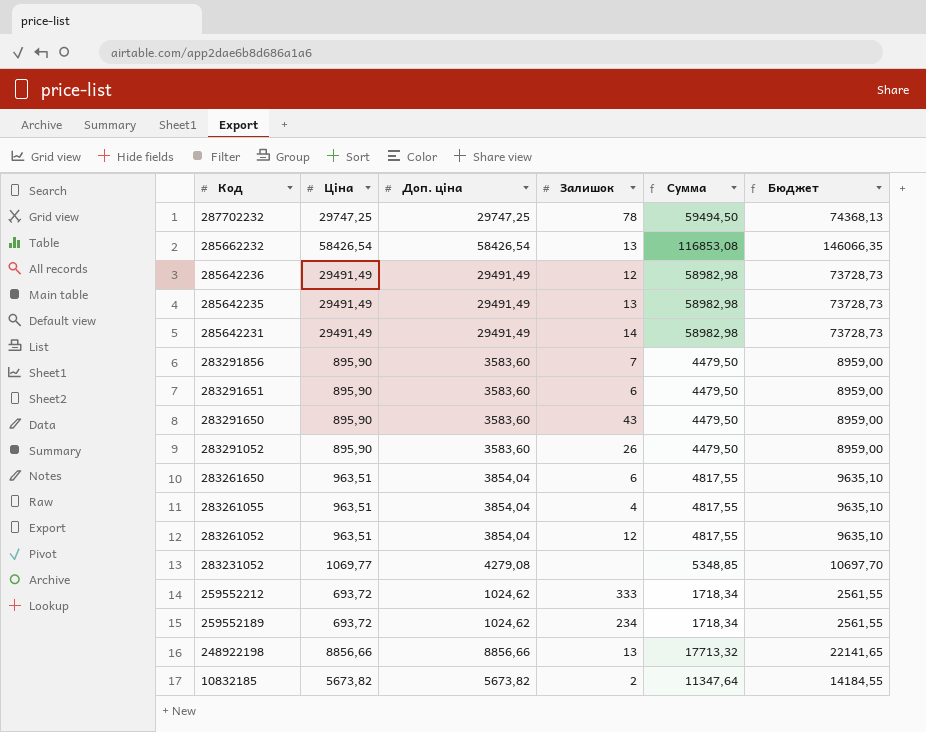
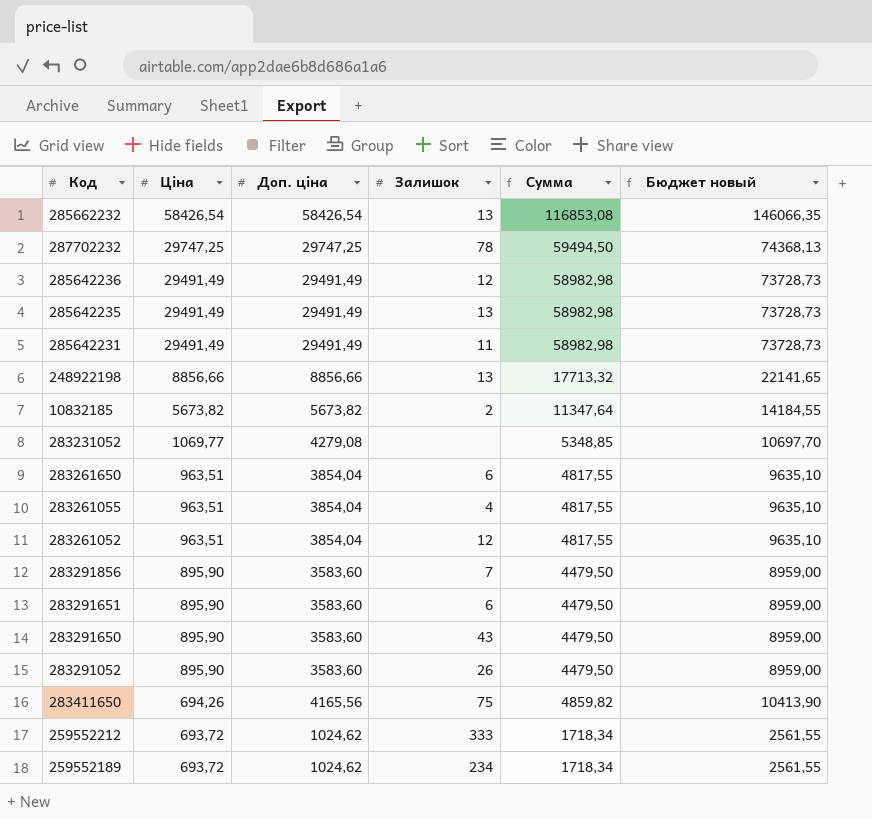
row order: Код descending -> Ціна descending
column name: Бюджет -> Бюджет новый
285642231 | Залишок: 14 -> 11
row 283411650: none -> 694,26 | 4165,56 | 75 | 4859,82 | 10413,90

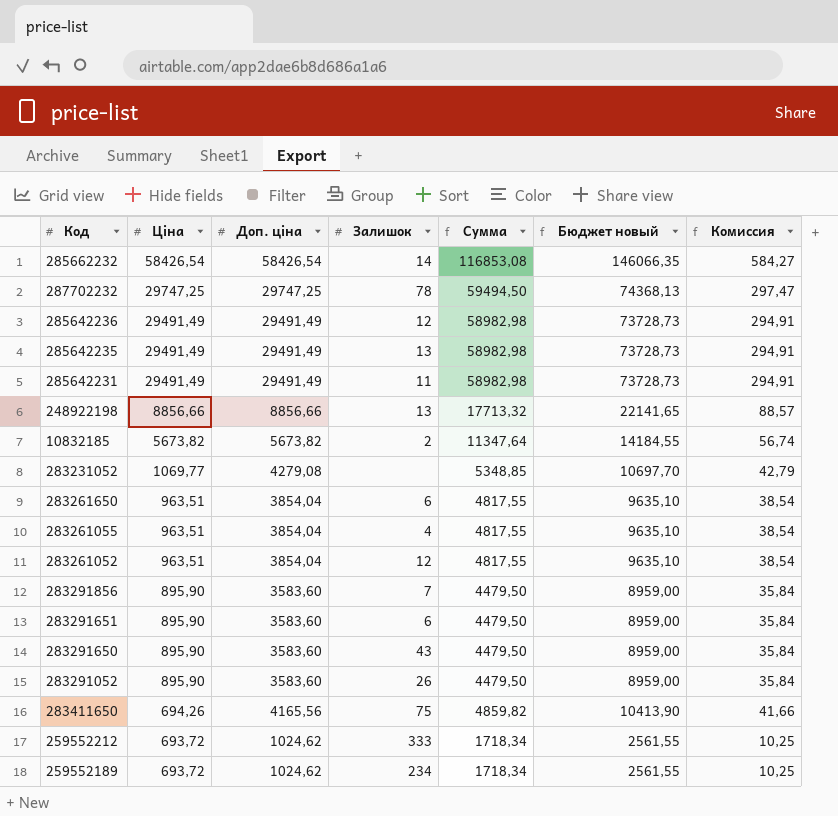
column Комиссия | formula: none -> [Доп. ціна] * 0,01
285662232 | Залишок: 13 -> 14

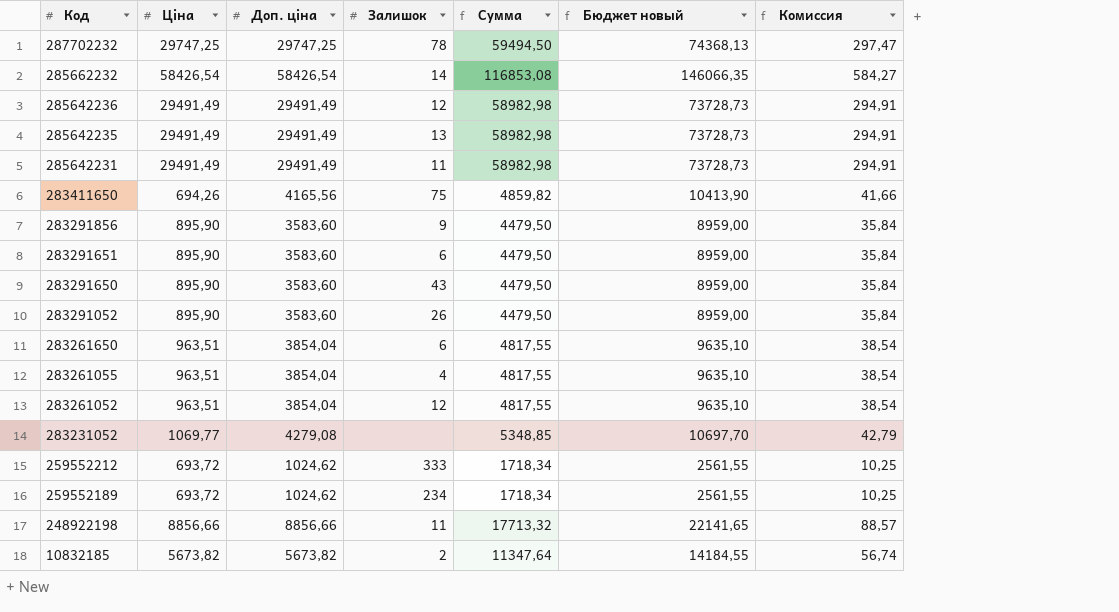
row order: Ціна descending -> Код descending
283291856 | Залишок: 7 -> 9
248922198 | Залишок: 13 -> 11

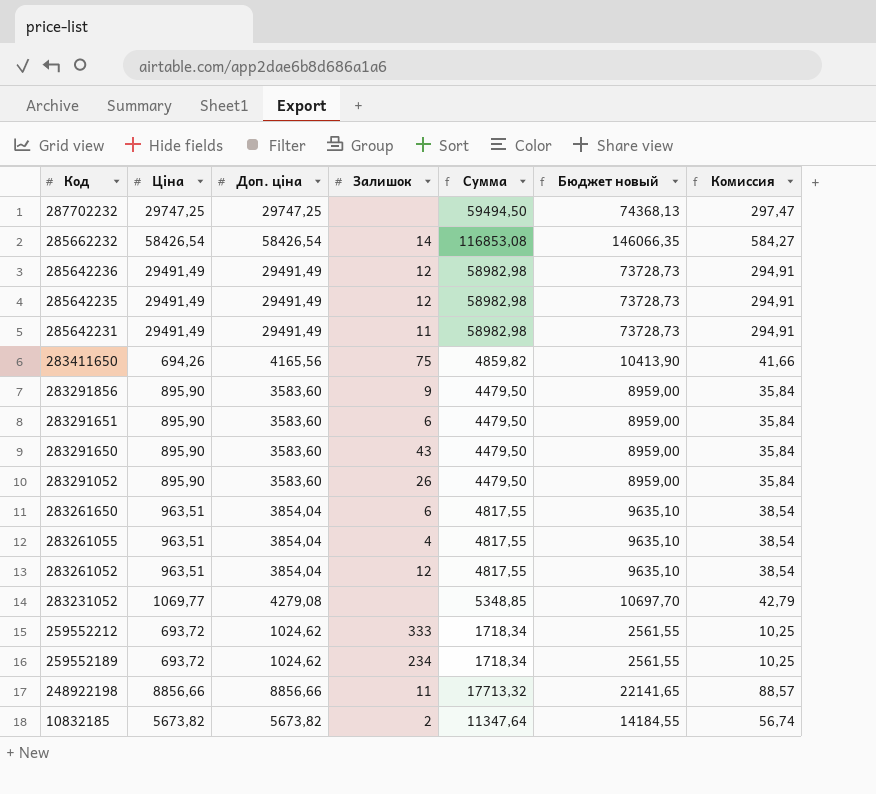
287702232 | Залишок: 78 -> none
285642235 | Залишок: 13 -> 12

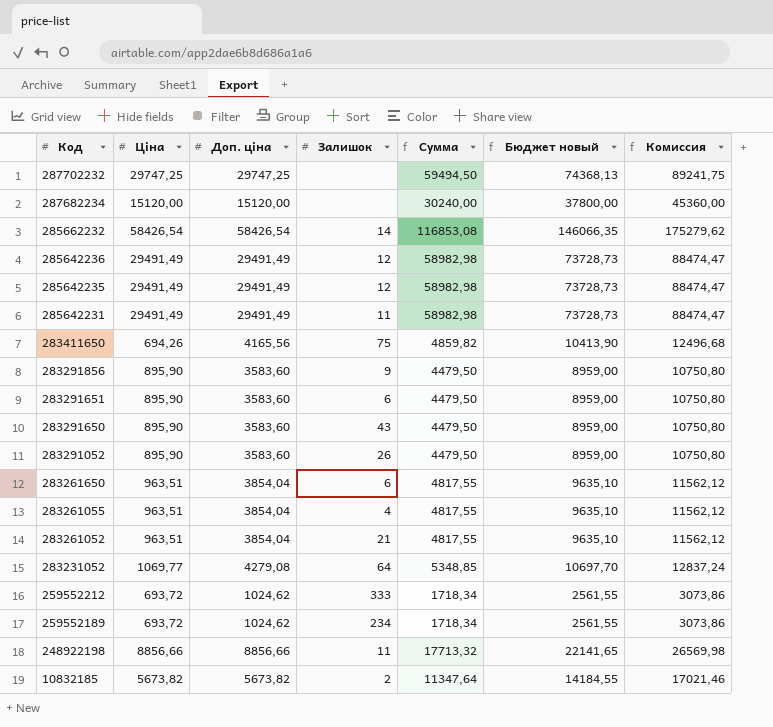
column Комиссия | formula: [Доп. ціна] * 0,01 -> [Доп. ціна] * 3
row 287682234: none -> 15120,00 | 15120,00 | none | 30240,00 | 37800,00 | 45360,00
283261052 | Залишок: 12 -> 21
283231052 | Залишок: none -> 64

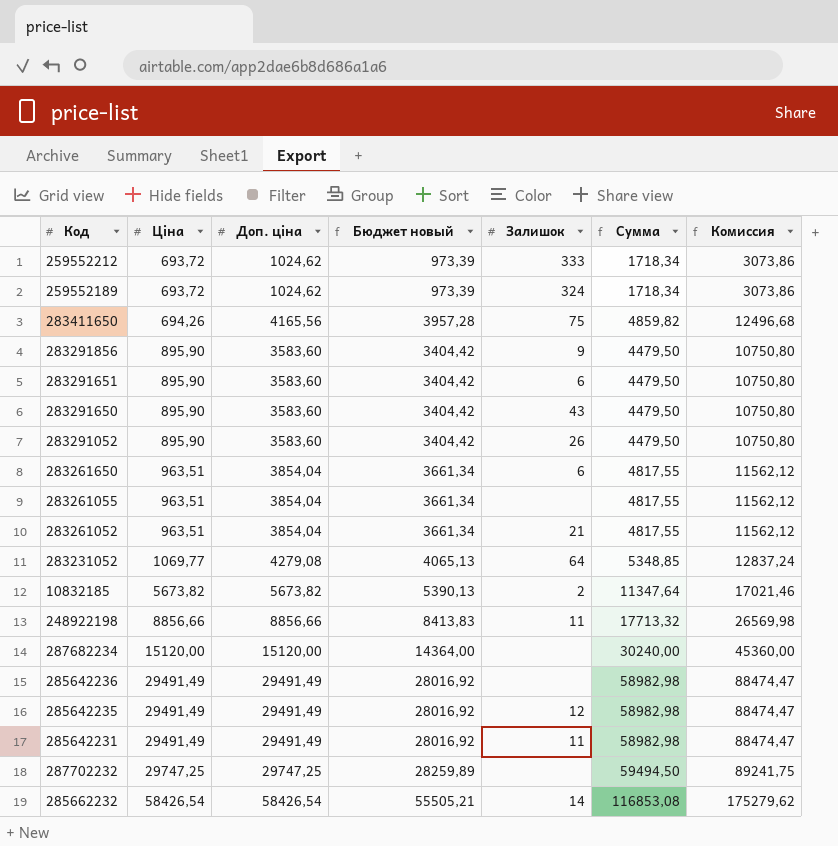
row order: Код descending -> Ціна ascending
column Бюджет новый | formula: [Доп. ціна] * 2,5 -> [Доп. ціна] * 0,95
column Бюджет новый | position: 6 -> 4
259552189 | Залишок: 234 -> 324
283261055 | Залишок: 4 -> none
285642236 | Залишок: 12 -> none

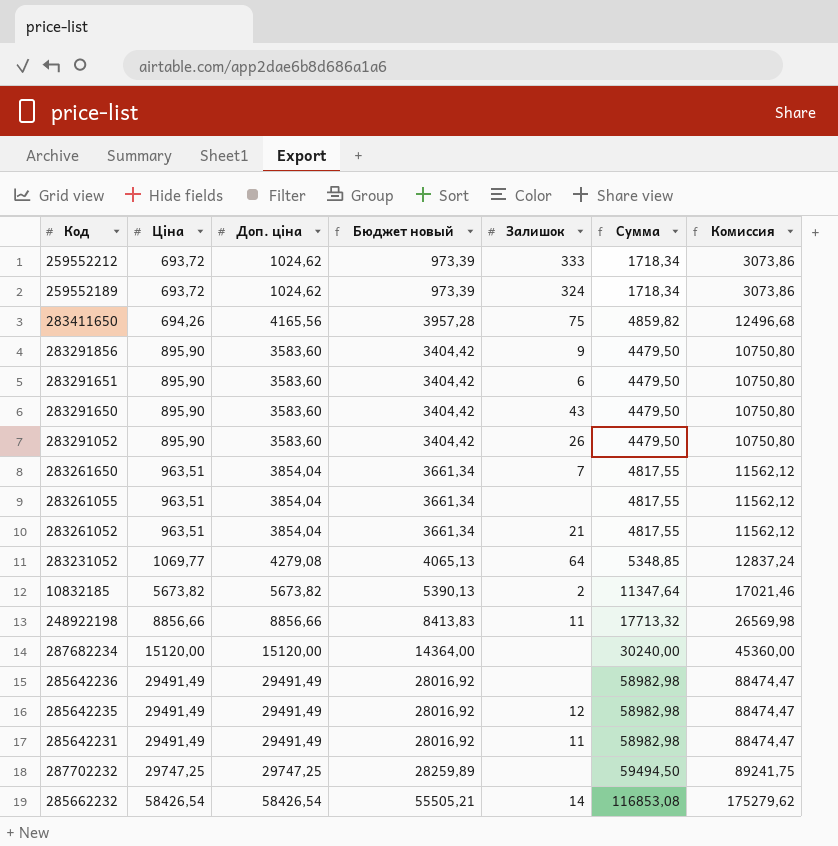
283261650 | Залишок: 6 -> 7

